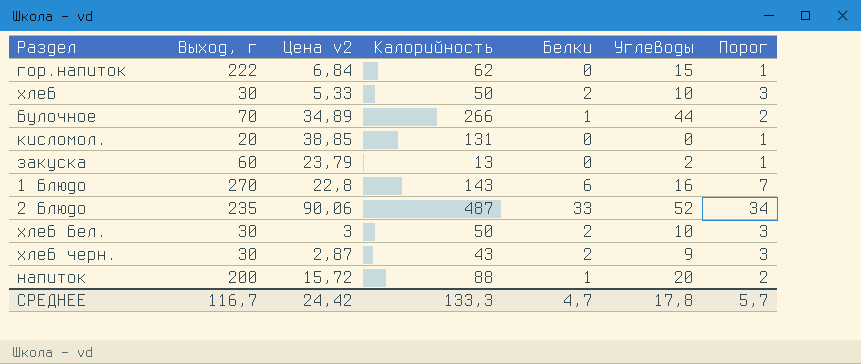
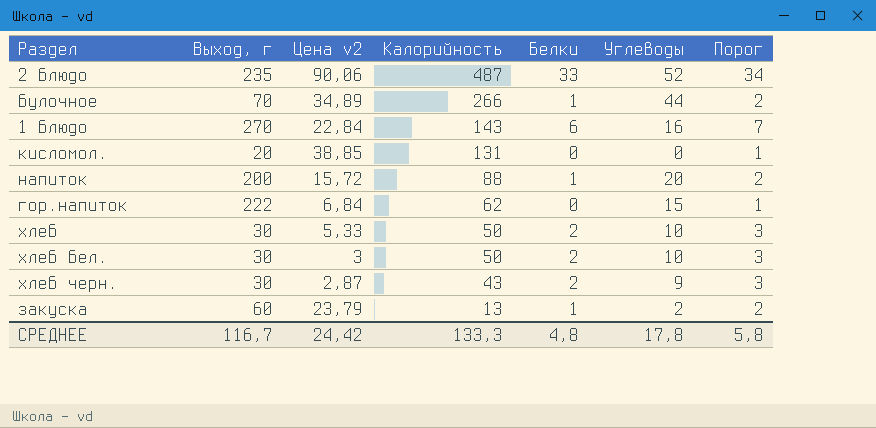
row order: none -> Калорийность descending
1 блюдо | Цена v2: 22,8 -> 22,84
закуска | Белки: 0 -> 1
закуска | Порог: 1 -> 2
СРЕДНЕЕ | Белки: 4,7 -> 4,8
СРЕДНЕЕ | Порог: 5,7 -> 5,8

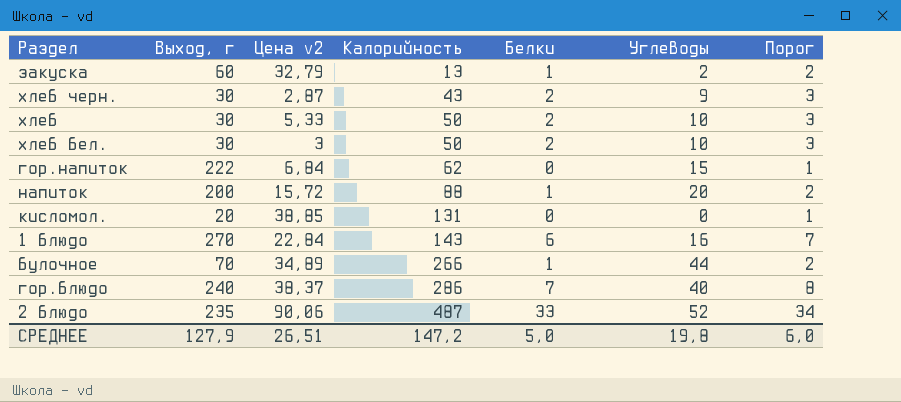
row order: Калорийность descending -> Калорийность ascending
закуска | Цена v2: 23,79 -> 32,79
row гор.блюдо: none -> 240 | 38,37 | 286 | 7 | 40 | 8
СРЕДНЕЕ | Выход, г: 116,7 -> 127,9
СРЕДНЕЕ | Цена v2: 24,42 -> 26,51
СРЕДНЕЕ | Калорийность: 133,3 -> 147,2
СРЕДНЕЕ | Белки: 4,8 -> 5,0
СРЕДНЕЕ | Углеводы: 17,8 -> 19,8
СРЕДНЕЕ | Порог: 5,8 -> 6,0

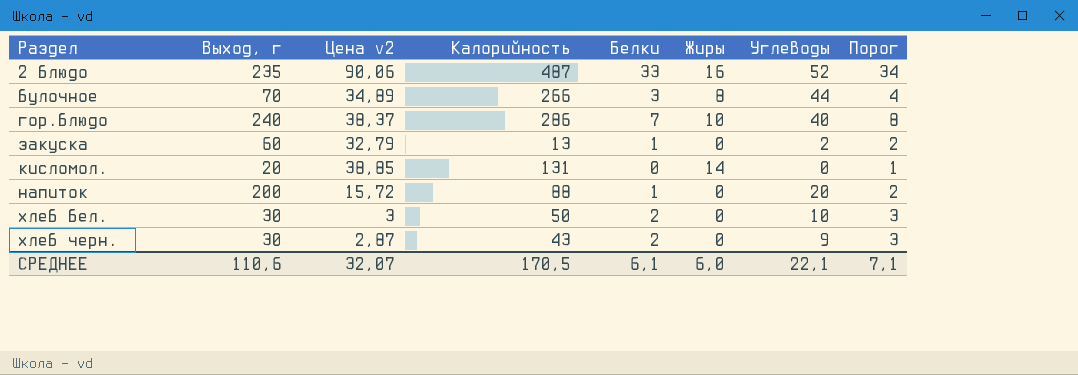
row order: Калорийность ascending -> Раздел ascending
column Жиры | position: none -> 6
row хлеб: 30 | 5,33 | 50 | 2 | 10 | 3 -> none
row гор.напиток: 222 | 6,84 | 62 | 0 | 15 | 1 -> none
row 1 блюдо: 270 | 22,84 | 143 | 6 | 16 | 7 -> none
булочное | Белки: 1 -> 3
булочное | Порог: 2 -> 4
СРЕДНЕЕ | Выход, г: 127,9 -> 110,6
СРЕДНЕЕ | Цена v2: 26,51 -> 32,07
СРЕДНЕЕ | Калорийность: 147,2 -> 170,5
СРЕДНЕЕ | Белки: 5,0 -> 6,1
СРЕДНЕЕ | Углеводы: 19,8 -> 22,1
СРЕДНЕЕ | Порог: 6,0 -> 7,1

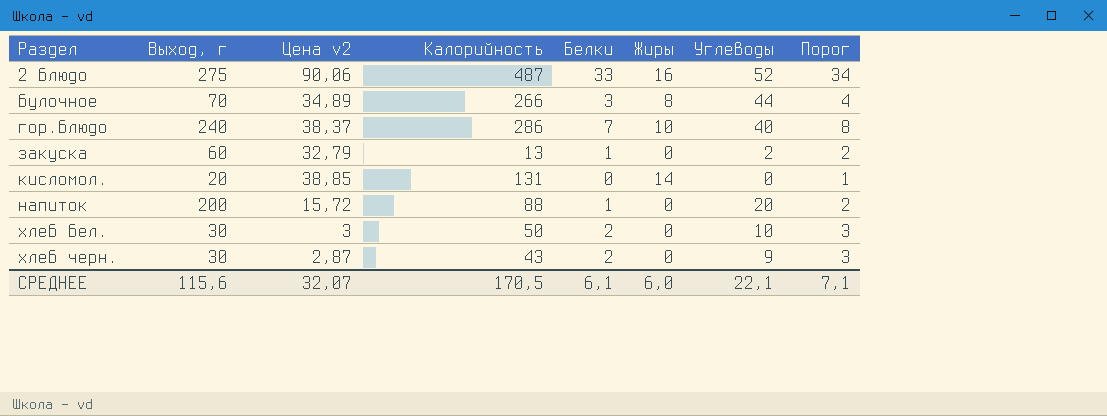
2 блюдо | Выход, г: 235 -> 275
СРЕДНЕЕ | Выход, г: 110,6 -> 115,6

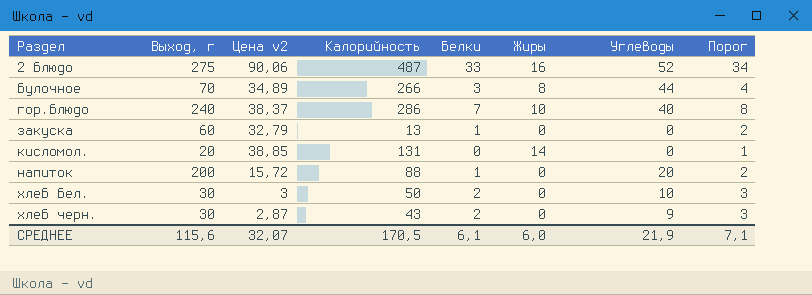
закуска | Углеводы: 2 -> 0
СРЕДНЕЕ | Углеводы: 22,1 -> 21,9

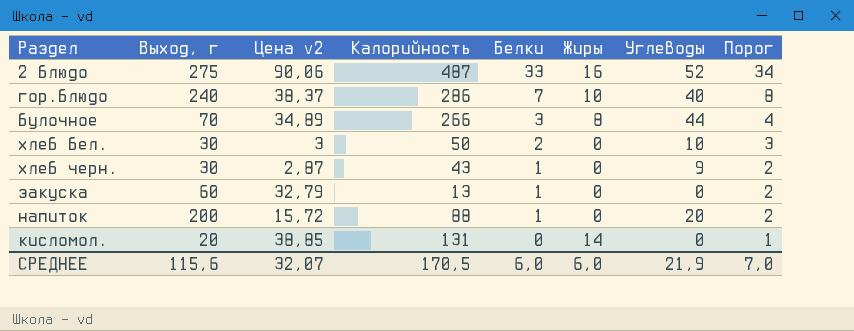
row order: Раздел ascending -> Белки descending
хлеб черн. | Белки: 2 -> 1
хлеб черн. | Порог: 3 -> 2
СРЕДНЕЕ | Белки: 6,1 -> 6,0
СРЕДНЕЕ | Порог: 7,1 -> 7,0

